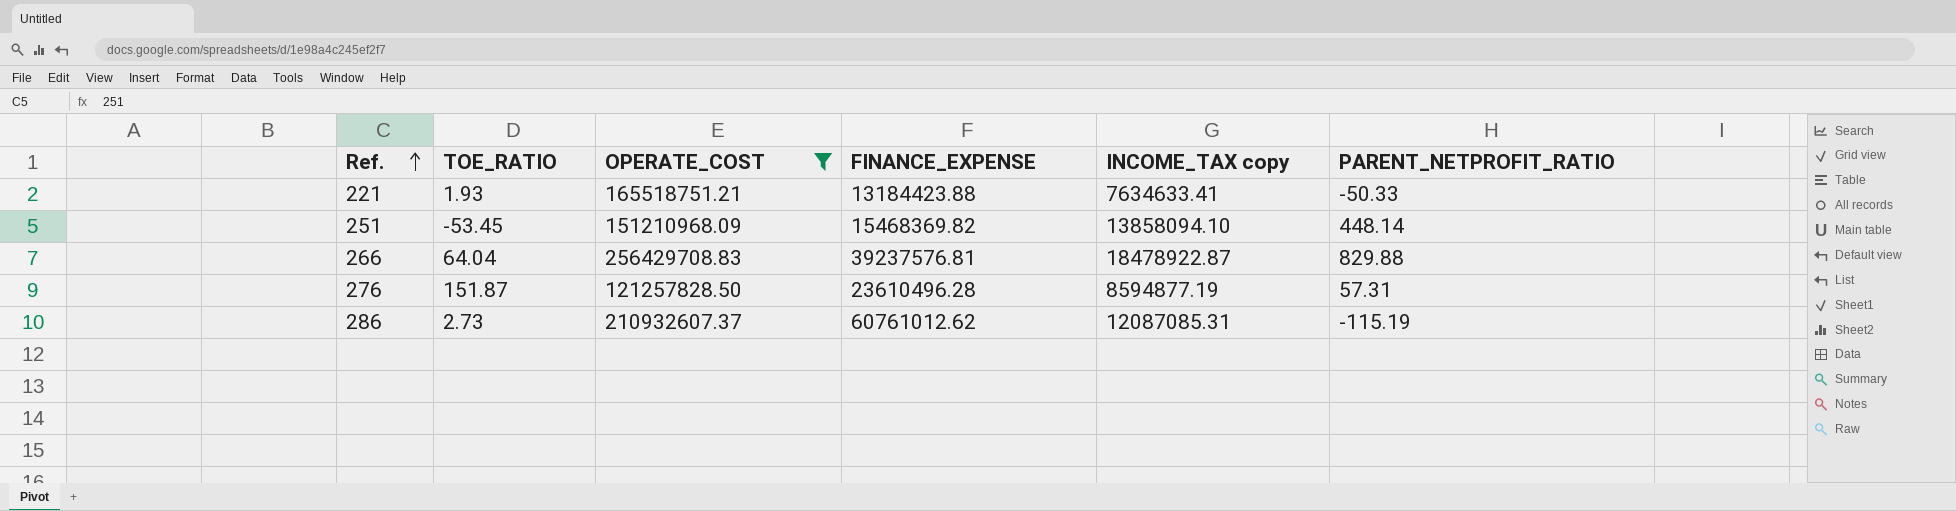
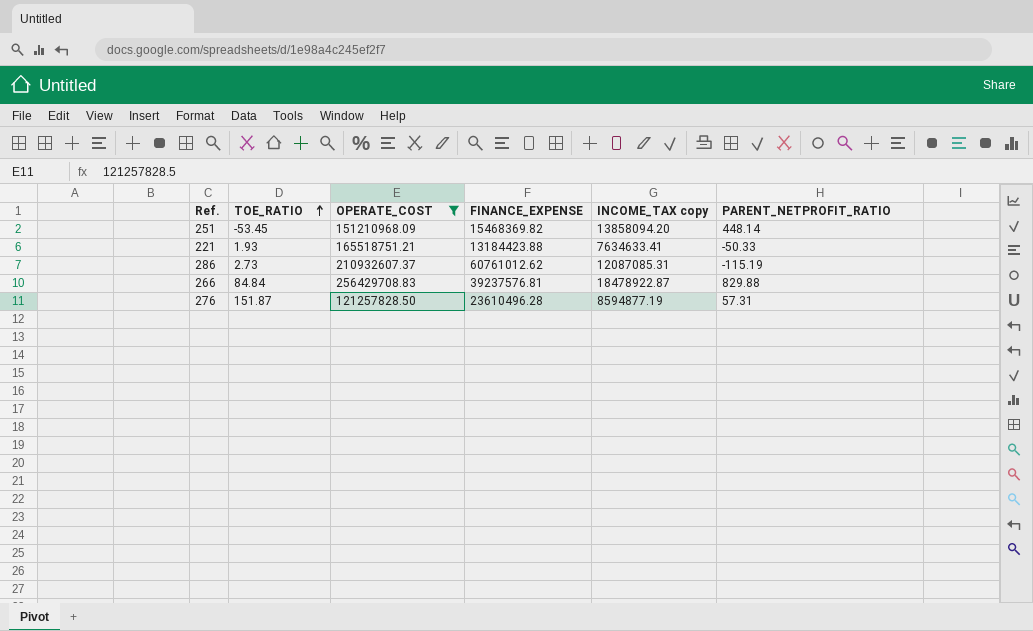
row order: Ref. ascending -> TOE_RATIO ascending
251 | INCOME_TAX copy: 13858094.10 -> 13858094.20
266 | TOE_RATIO: 64.04 -> 84.84

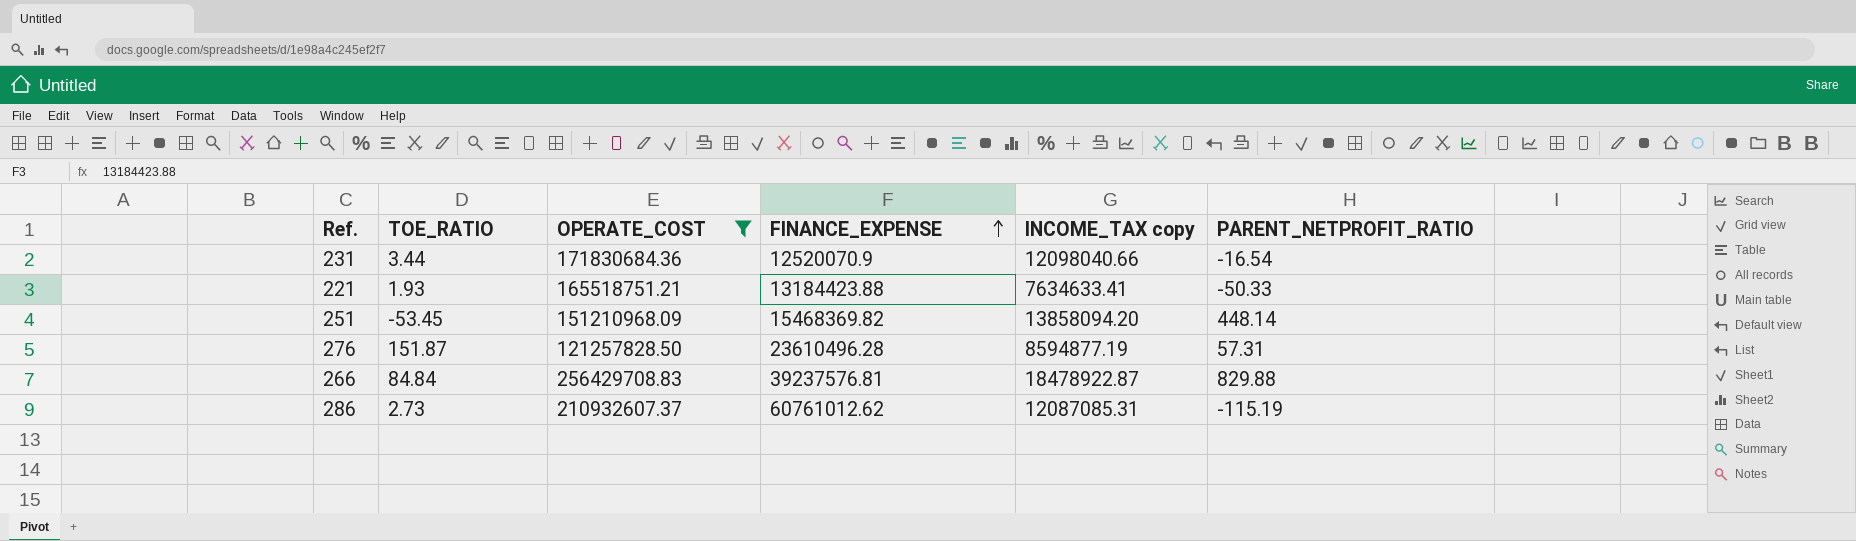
row order: TOE_RATIO ascending -> FINANCE_EXPENSE ascending
row 231: none -> 3.44 | 171830684.36 | 12520070.9 | 12098040.66 | -16.54

